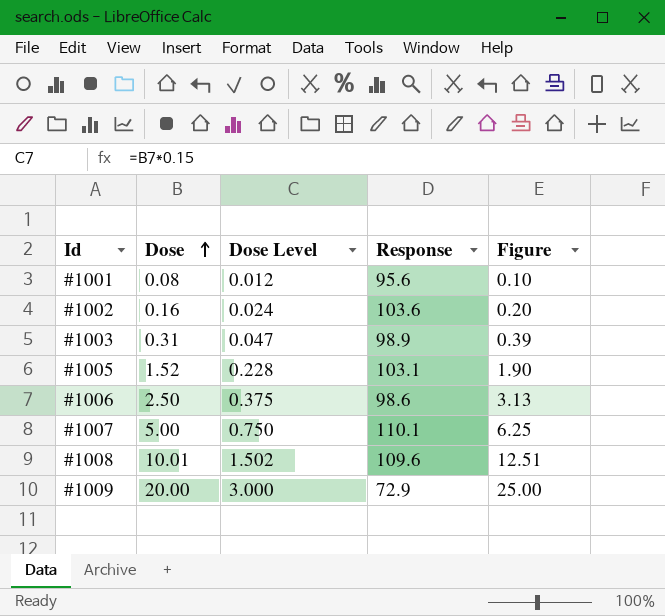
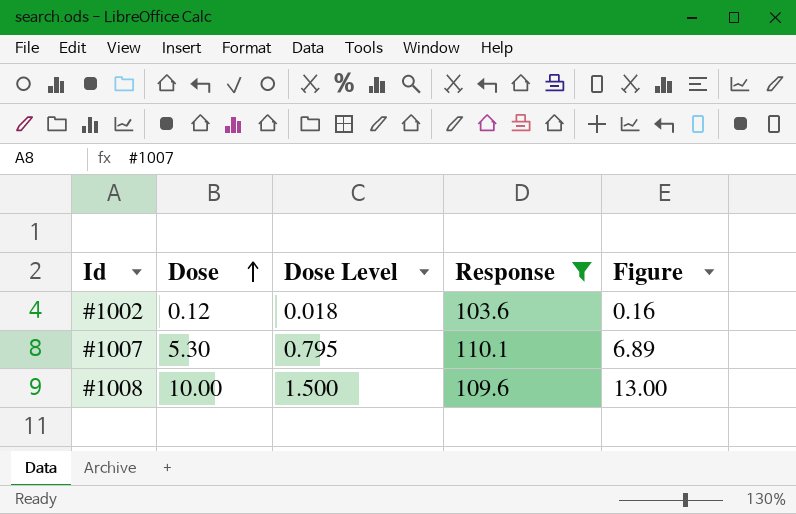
filter: none -> Response >= 103.6
column Figure | formula: [Dose] * 1.25 -> [Dose] * 1.3
#1002 | Dose: 0.16 -> 0.12
#1002 | Dose Level: 0.024 -> 0.018
#1007 | Dose: 5.00 -> 5.30
#1007 | Dose Level: 0.750 -> 0.795
#1008 | Dose: 10.01 -> 10.00
#1008 | Dose Level: 1.502 -> 1.500

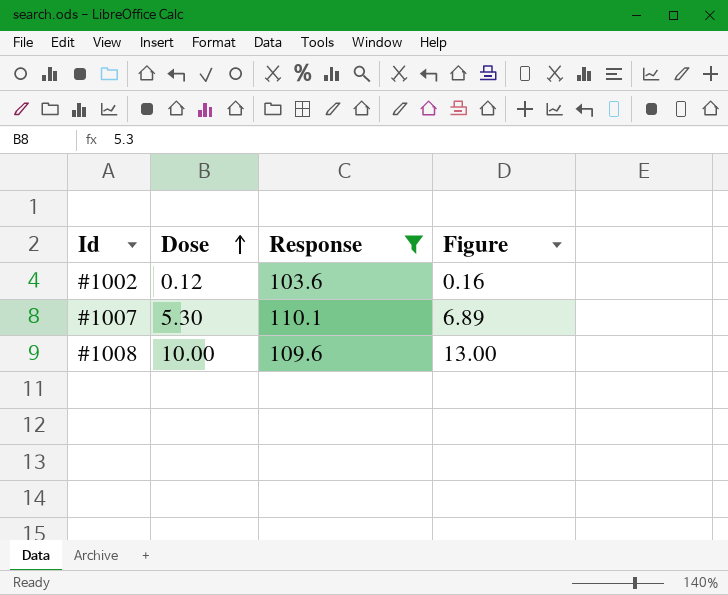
column Dose Level | formula: [Dose] * 0.15 -> none

